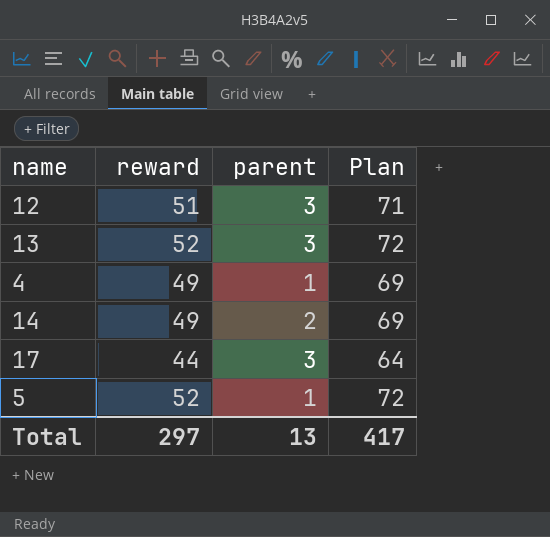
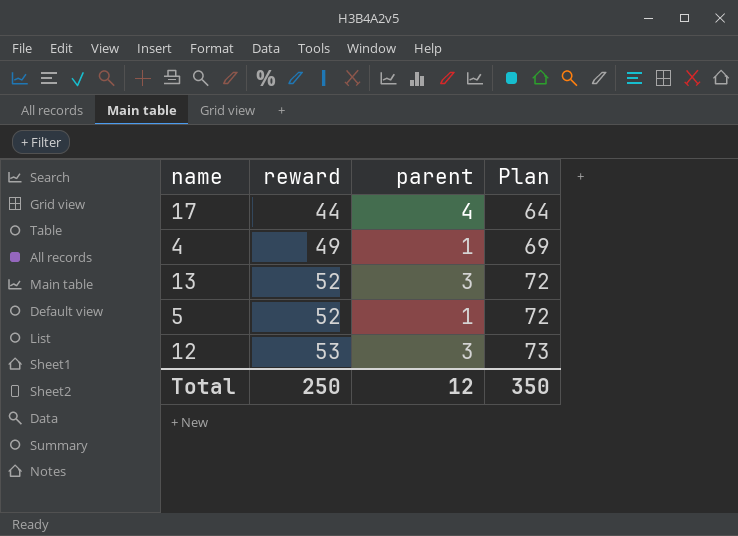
row order: none -> reward ascending
row 14: 49 | 2 | 69 -> none
17 | parent: 3 -> 4
12 | reward: 51 -> 53
12 | Plan: 71 -> 73
Total | reward: 297 -> 250
Total | parent: 13 -> 12
Total | Plan: 417 -> 350

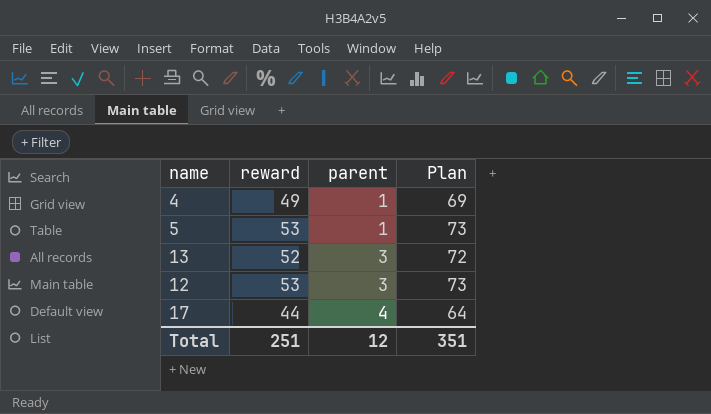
row order: reward ascending -> parent ascending
5 | reward: 52 -> 53
5 | Plan: 72 -> 73
Total | reward: 250 -> 251
Total | Plan: 350 -> 351

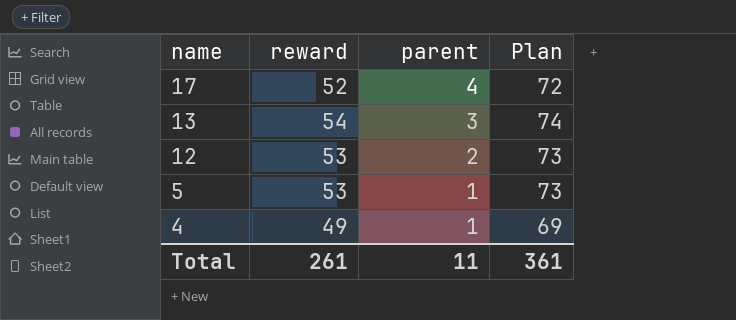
row order: parent ascending -> name descending
17 | reward: 44 -> 52
17 | Plan: 64 -> 72
13 | reward: 52 -> 54
13 | Plan: 72 -> 74
12 | parent: 3 -> 2
Total | reward: 251 -> 261
Total | parent: 12 -> 11
Total | Plan: 351 -> 361

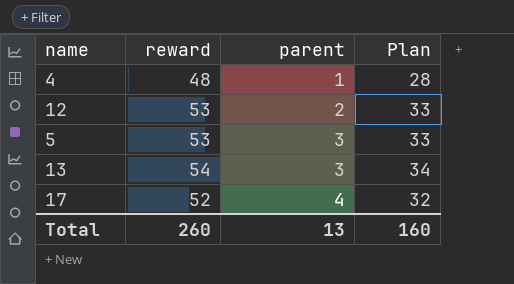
row order: name descending -> parent ascending
column Plan | formula: [reward] + 20 -> [reward] - 20
4 | reward: 49 -> 48
5 | parent: 1 -> 3
Total | reward: 261 -> 260
Total | parent: 11 -> 13
Total | Plan: 361 -> 160

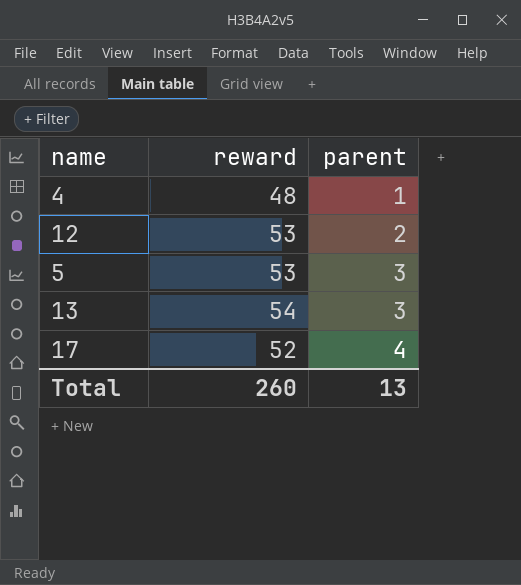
column Plan | formula: [reward] - 20 -> none

